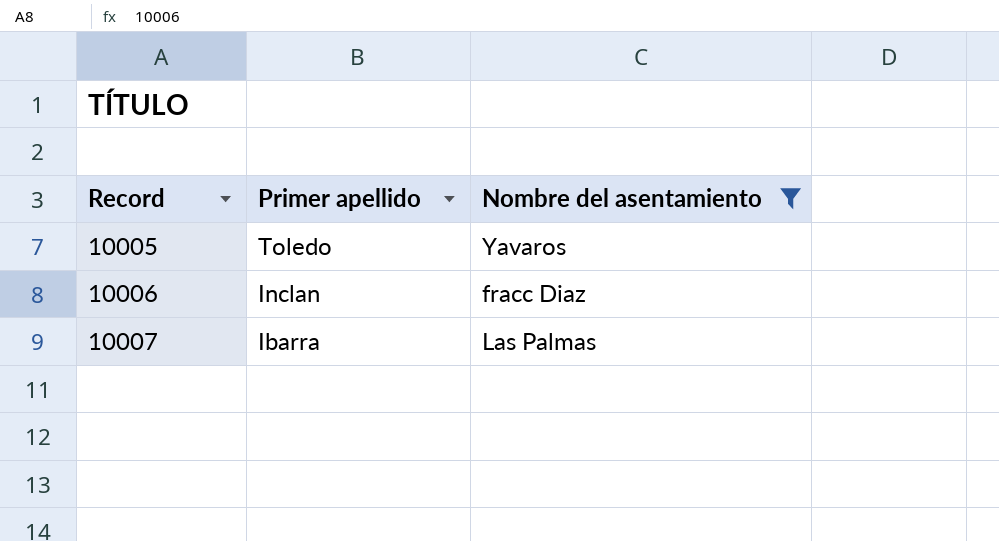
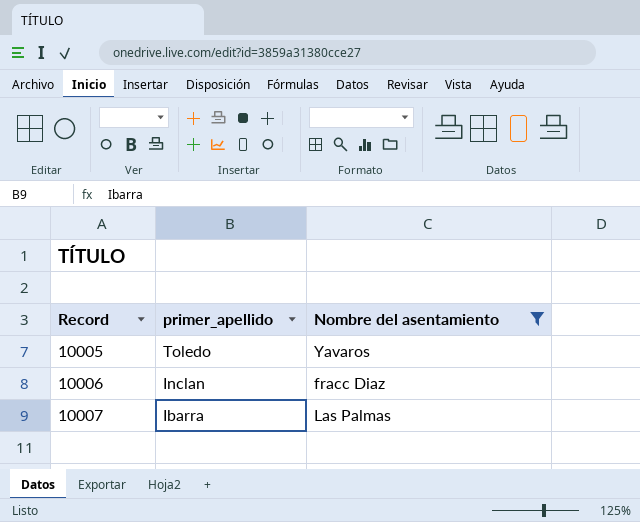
column name: Primer apellido -> primer_apellido

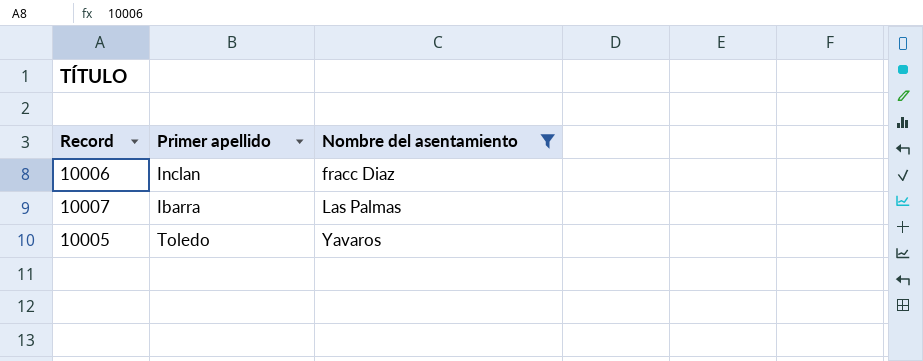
row order: Record ascending -> Nombre del asentamiento ascending
column name: primer_apellido -> Primer apellido

